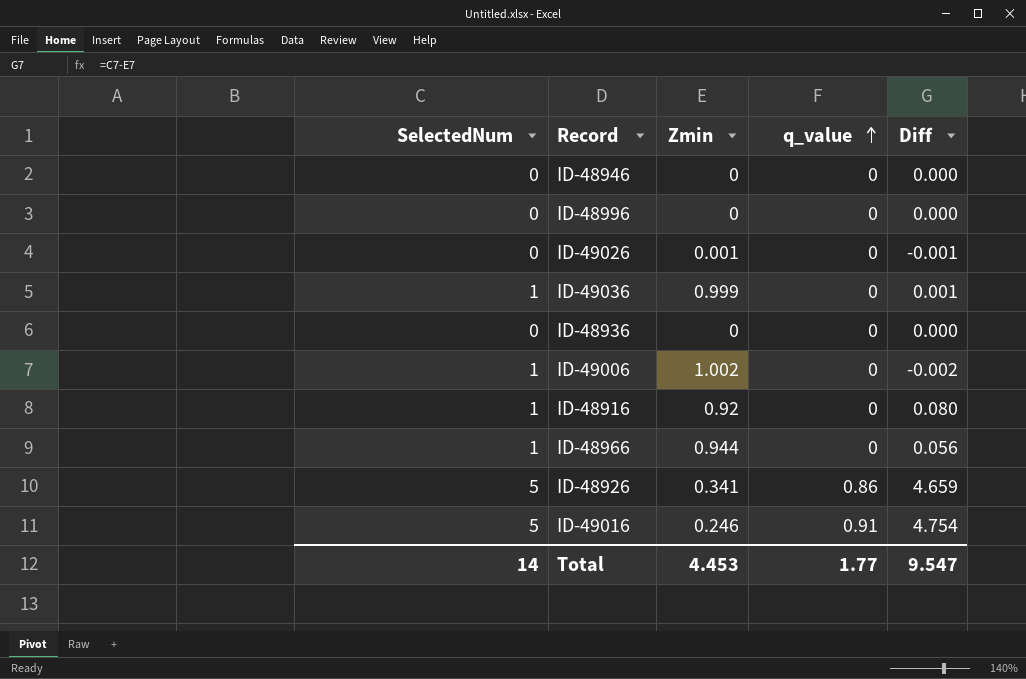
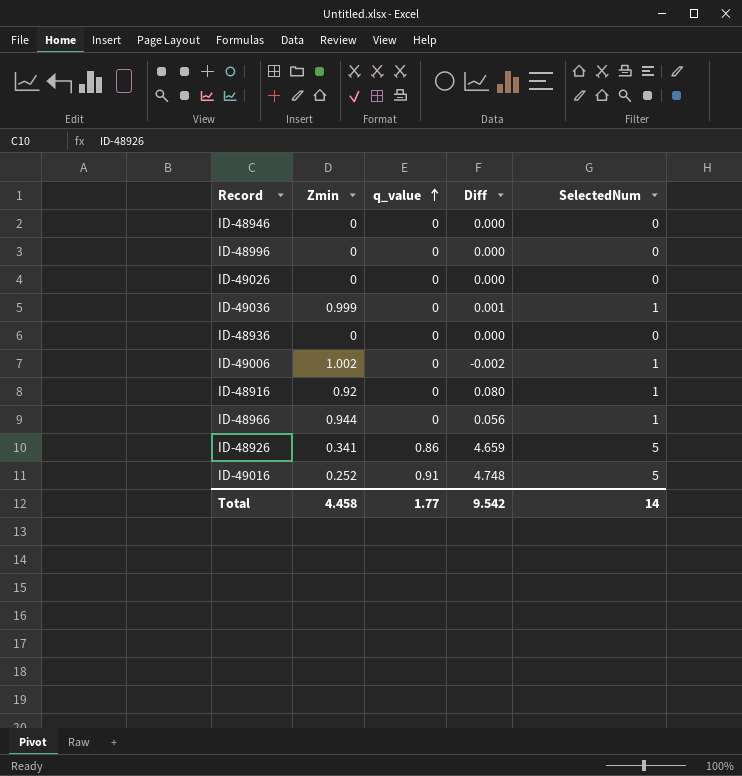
column SelectedNum | position: 1 -> 5
ID-49026 | Zmin: 0.001 -> 0
ID-49026 | Diff: -0.001 -> 0.000
ID-49016 | Zmin: 0.246 -> 0.252
ID-49016 | Diff: 4.754 -> 4.748
Total | Zmin: 4.453 -> 4.458
Total | Diff: 9.547 -> 9.542

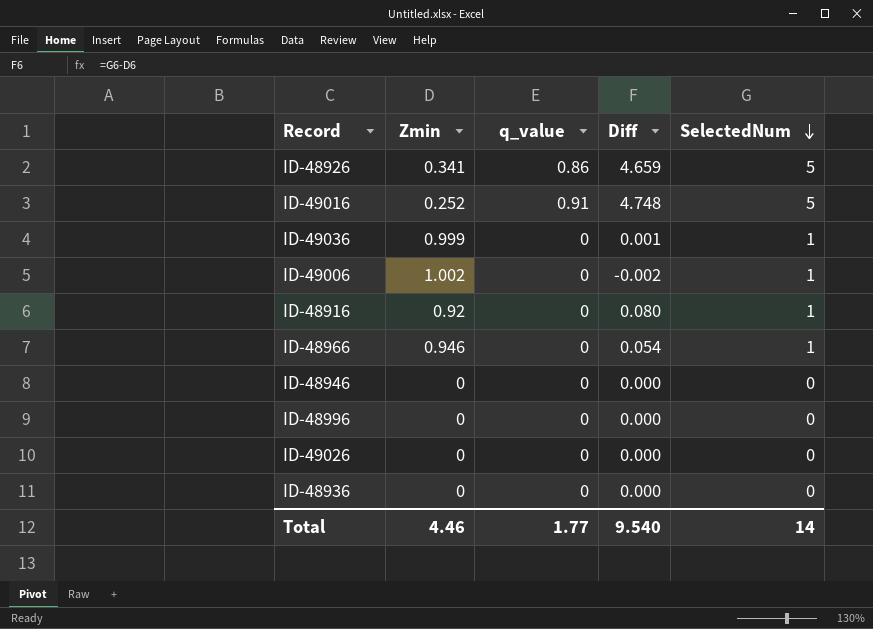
row order: q_value ascending -> SelectedNum descending
ID-48966 | Zmin: 0.944 -> 0.946
ID-48966 | Diff: 0.056 -> 0.054
Total | Zmin: 4.458 -> 4.46
Total | Diff: 9.542 -> 9.540

